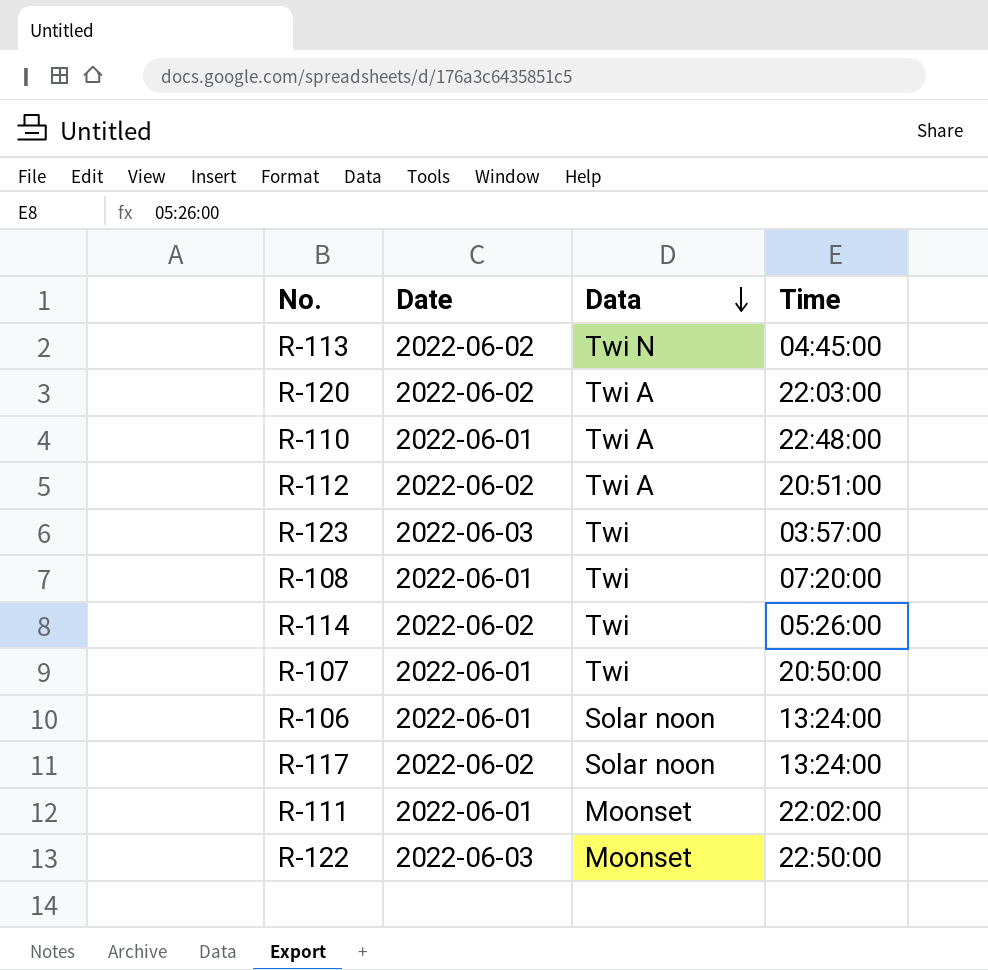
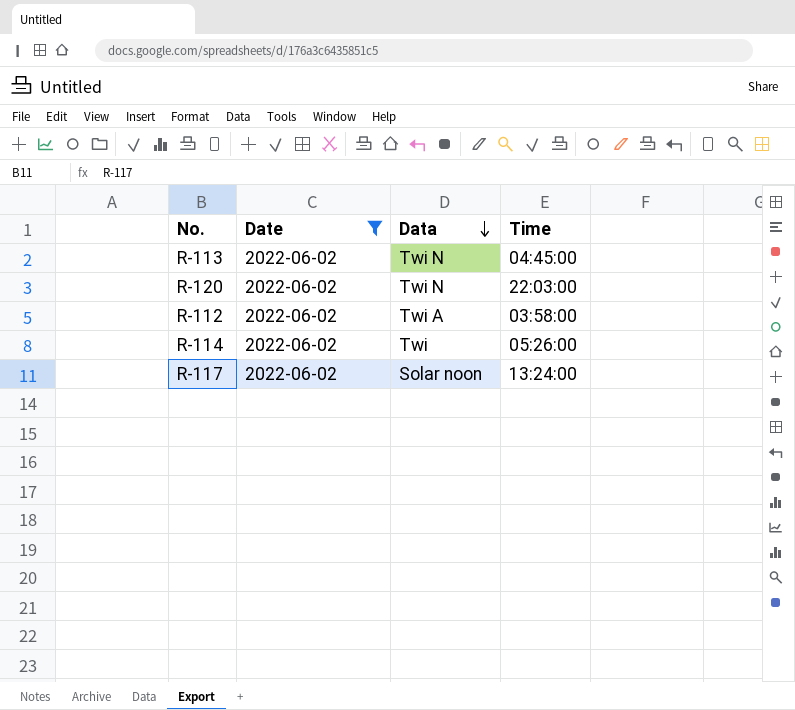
filter: none -> Date = 2022-06-02
R-120 | Data: Twi A -> Twi N
R-112 | Time: 20:51:00 -> 03:58:00

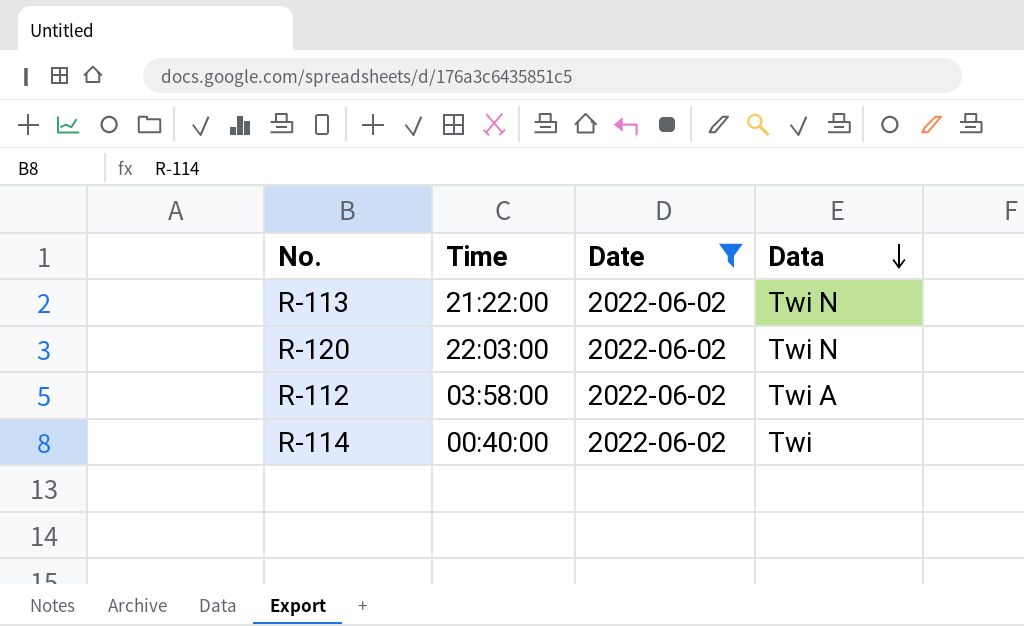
column Time | position: 4 -> 2
row R-117: 2022-06-02 | Solar noon | 13:24:00 -> none
R-113 | Time: 04:45:00 -> 21:22:00
R-114 | Time: 05:26:00 -> 00:40:00

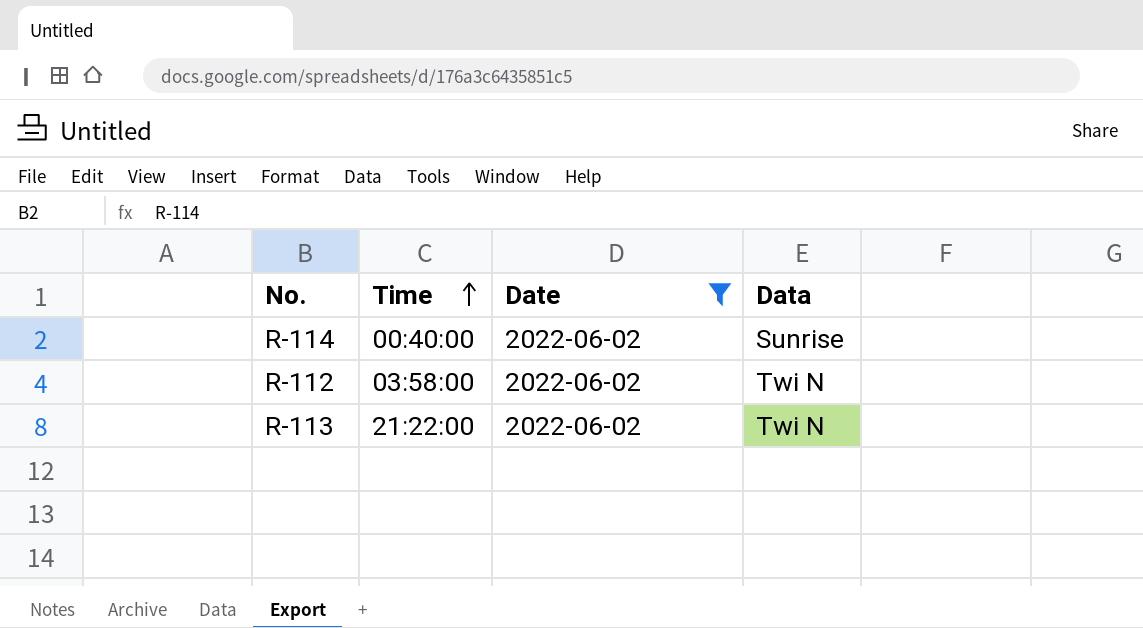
row order: Data descending -> Time ascending
row R-120: 22:03:00 | 2022-06-02 | Twi N -> none
R-114 | Data: Twi -> Sunrise
R-112 | Data: Twi A -> Twi N

